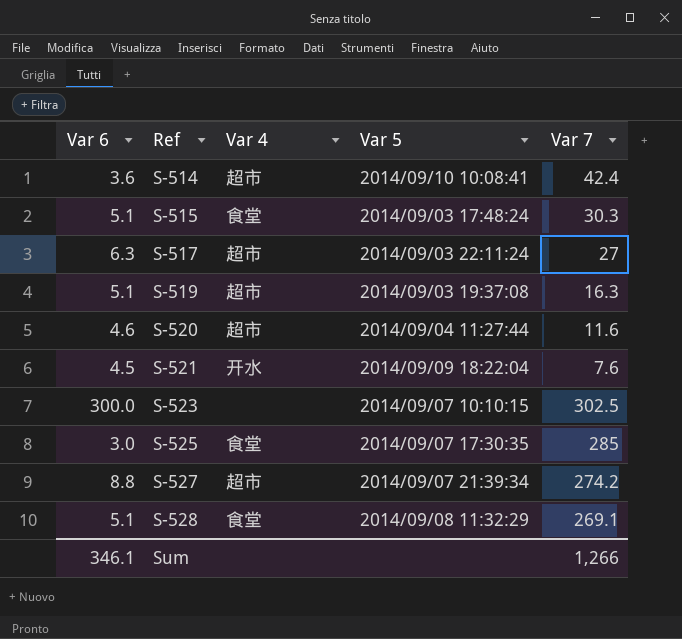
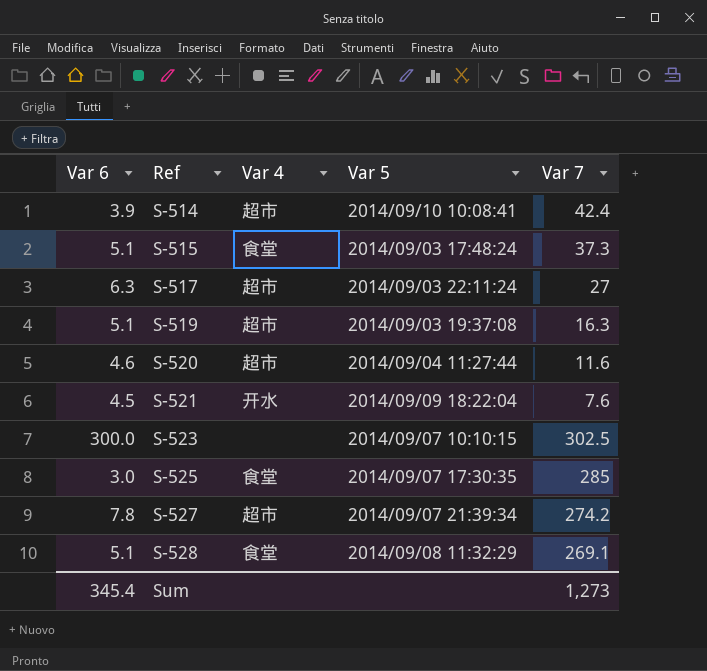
S-514 | Var 6: 3.6 -> 3.9
S-515 | Var 7: 30.3 -> 37.3
S-527 | Var 6: 8.8 -> 7.8
Sum | Var 6: 346.1 -> 345.4
Sum | Var 7: 1,266 -> 1,273

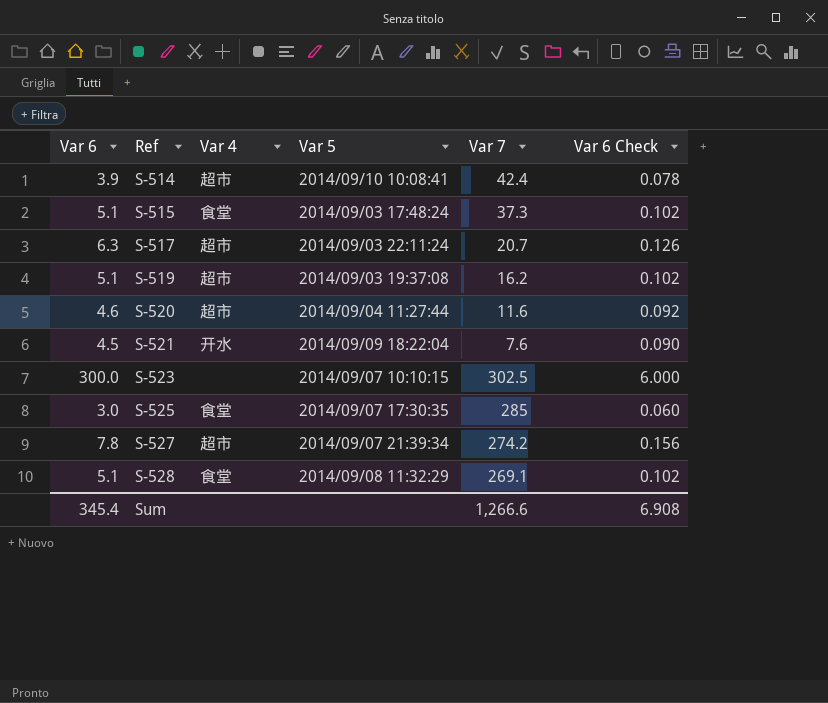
column Var 6 Check | formula: none -> [Var 6] * 0.02
S-517 | Var 7: 27 -> 20.7
S-519 | Var 7: 16.3 -> 16.2
Sum | Var 7: 1,273 -> 1,266.6

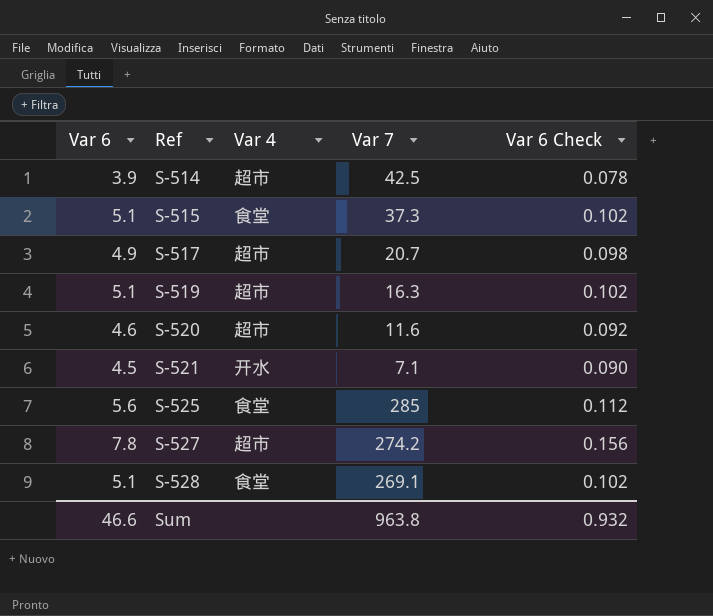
column Var 5 | position: 4 -> none
row S-523: 300.0 | none | 2014/09/07 10:10:15 | 302.5 | 6.000 -> none
S-514 | Var 7: 42.4 -> 42.5
S-517 | Var 6: 6.3 -> 4.9
S-517 | Var 6 Check: 0.126 -> 0.098
S-519 | Var 7: 16.2 -> 16.3
S-521 | Var 7: 7.6 -> 7.1
S-525 | Var 6: 3.0 -> 5.6
S-525 | Var 6 Check: 0.060 -> 0.112
Sum | Var 6: 345.4 -> 46.6
Sum | Var 7: 1,266.6 -> 963.8
Sum | Var 6 Check: 6.908 -> 0.932

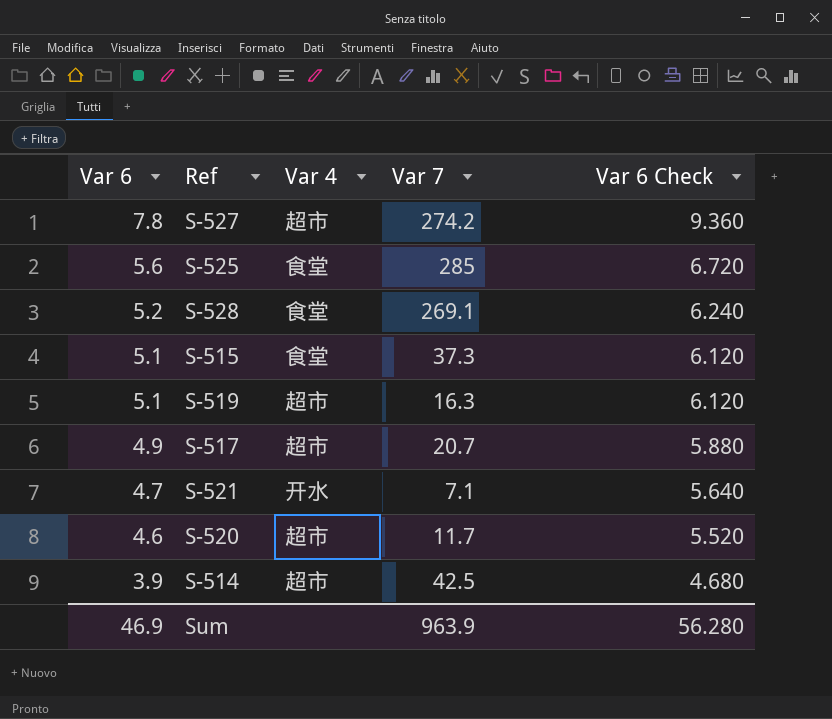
row order: Ref ascending -> Var 6 descending
column Var 6 Check | formula: [Var 6] * 0.02 -> [Var 6] * 1.2
S-528 | Var 6: 5.1 -> 5.2
S-521 | Var 6: 4.5 -> 4.7
S-520 | Var 7: 11.6 -> 11.7
Sum | Var 6: 46.6 -> 46.9
Sum | Var 7: 963.8 -> 963.9
Sum | Var 6 Check: 0.932 -> 56.280

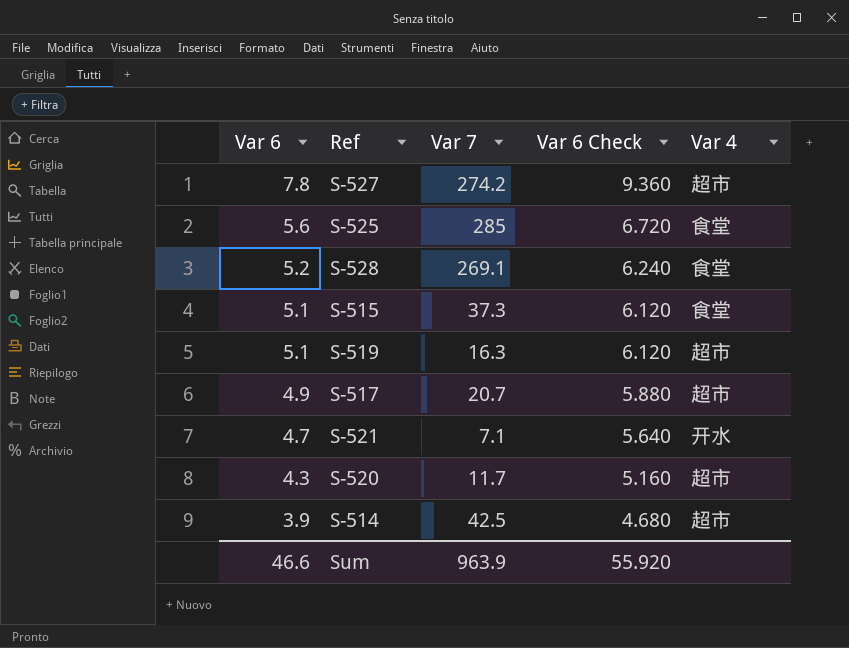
column Var 4 | position: 3 -> 5
S-520 | Var 6: 4.6 -> 4.3
S-520 | Var 6 Check: 5.520 -> 5.160
Sum | Var 6: 46.9 -> 46.6
Sum | Var 6 Check: 56.280 -> 55.920

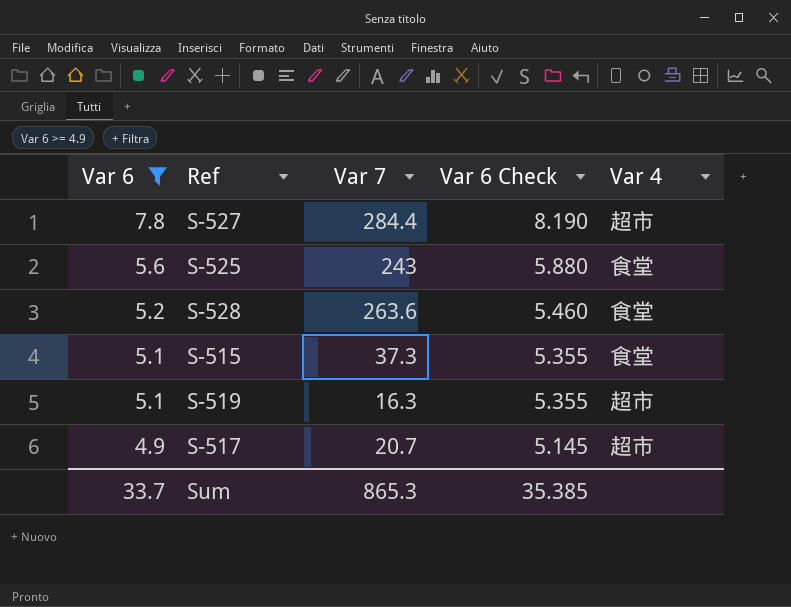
filter: none -> Var 6 >= 4.9
column Var 6 Check | formula: [Var 6] * 1.2 -> [Var 6] * 1.05
S-527 | Var 7: 274.2 -> 284.4
S-525 | Var 7: 285 -> 243
S-528 | Var 7: 269.1 -> 263.6
Sum | Var 6: 46.6 -> 33.7
Sum | Var 7: 963.9 -> 865.3
Sum | Var 6 Check: 55.920 -> 35.385

